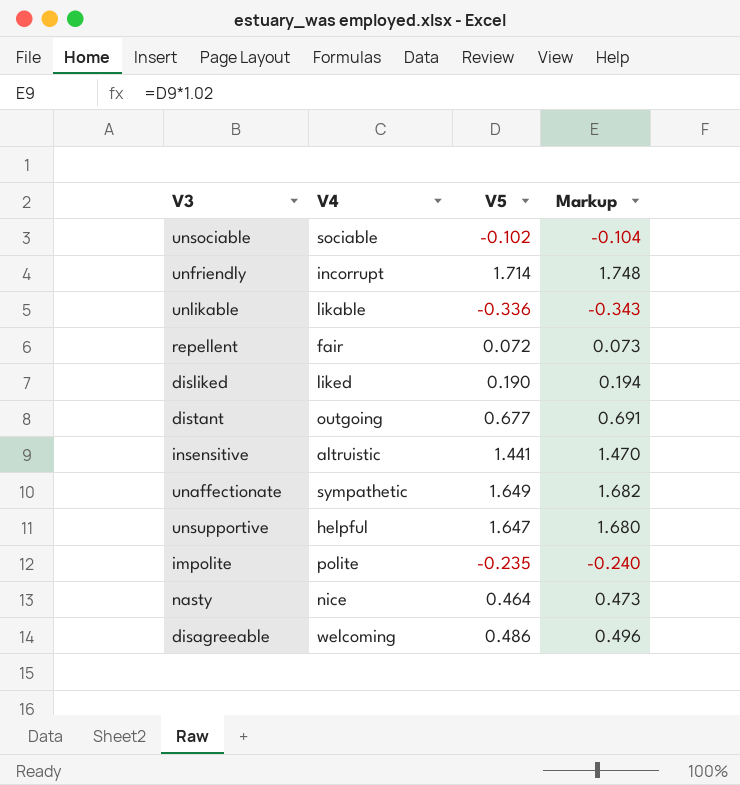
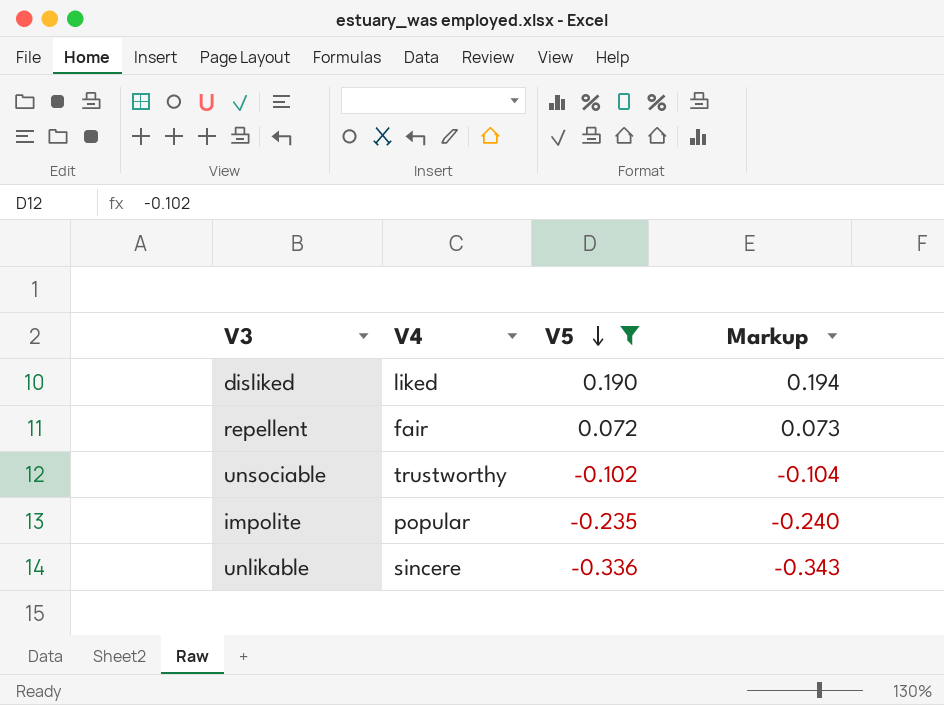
filter: none -> V5 <= 0.190
row order: none -> V5 descending
unsociable | V4: sociable -> trustworthy
impolite | V4: polite -> popular
unlikable | V4: likable -> sincere

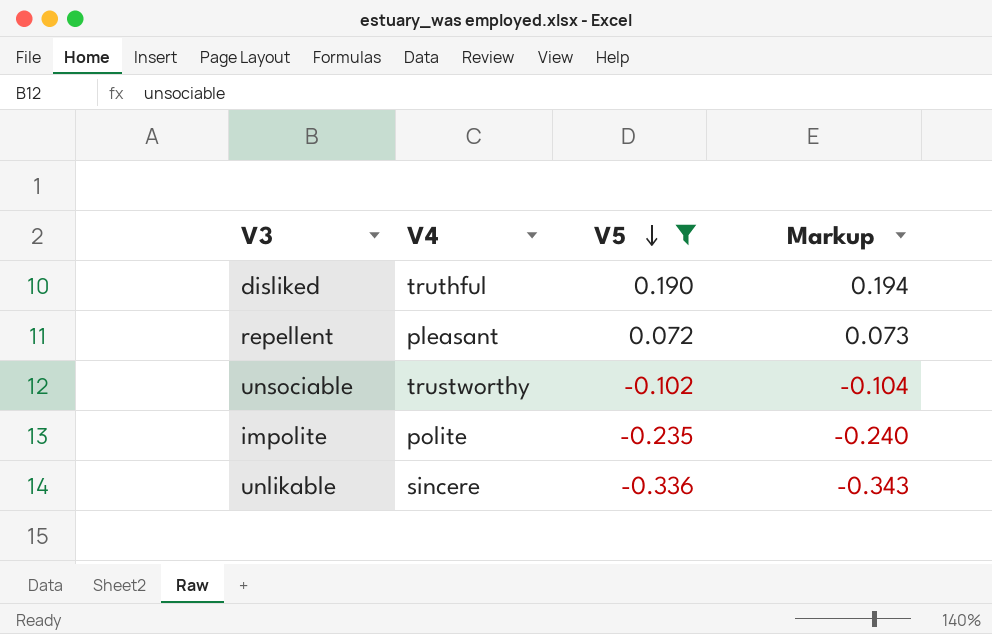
disliked | V4: liked -> truthful
repellent | V4: fair -> pleasant
impolite | V4: popular -> polite

